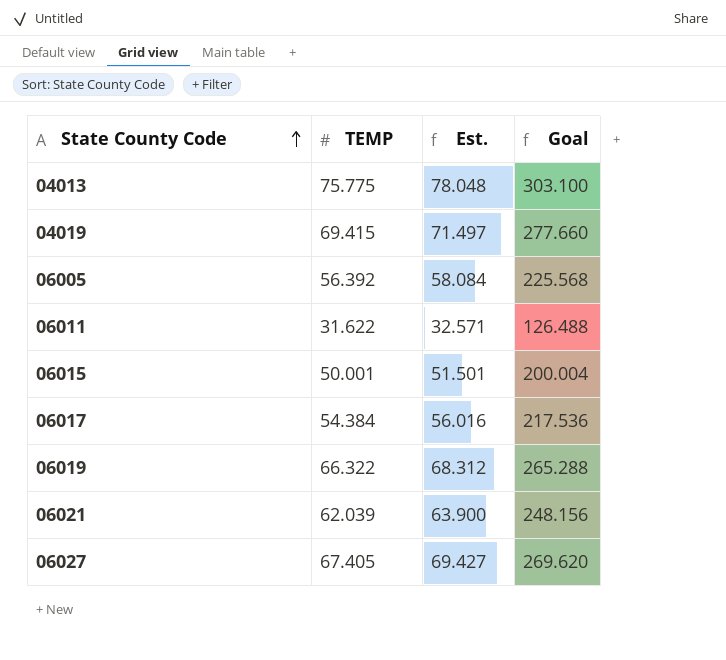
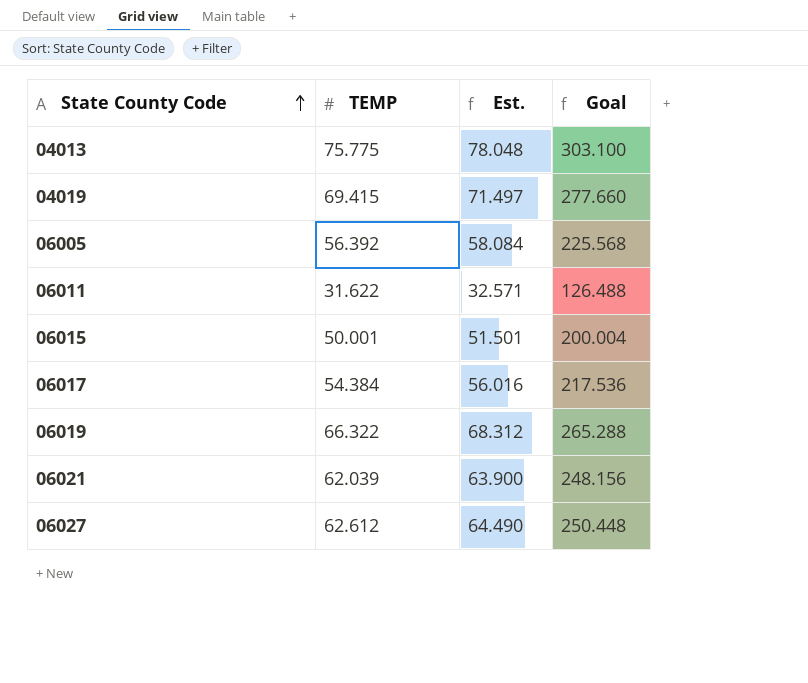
06027 | TEMP: 67.405 -> 62.612
06027 | Est.: 69.427 -> 64.490
06027 | Goal: 269.620 -> 250.448

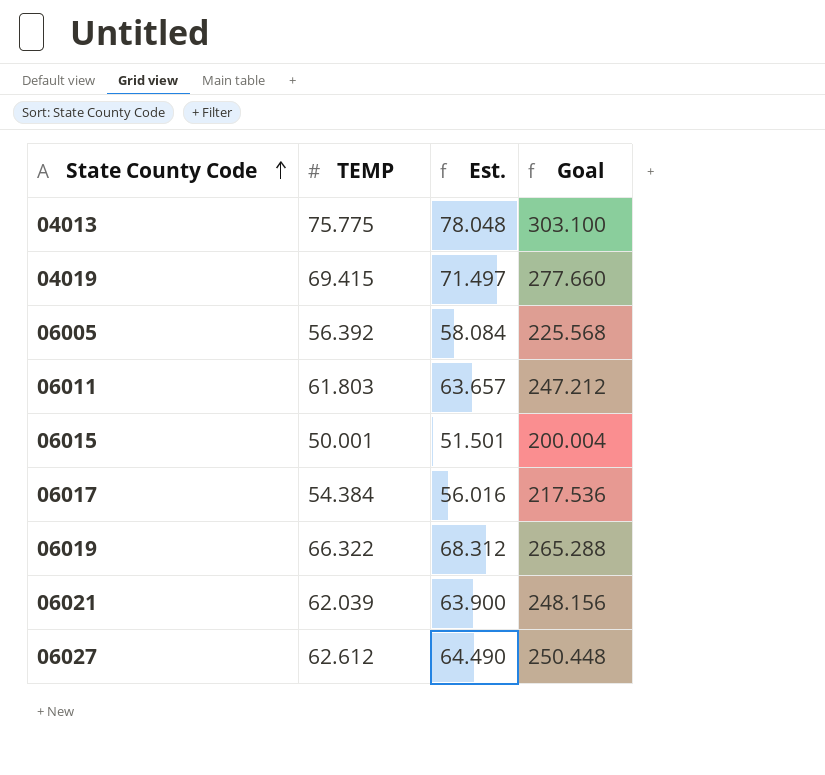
06011 | TEMP: 31.622 -> 61.803
06011 | Est.: 32.571 -> 63.657
06011 | Goal: 126.488 -> 247.212

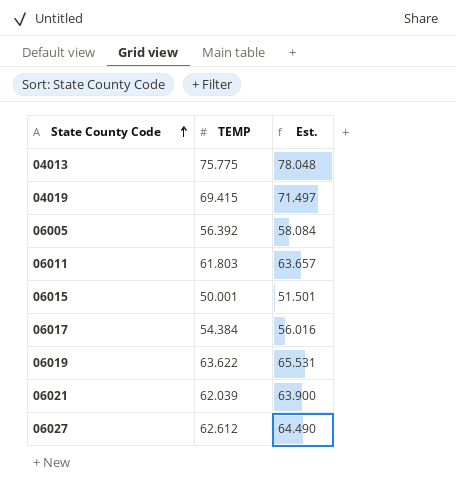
column Goal | formula: [TEMP] * 4 -> none
06019 | TEMP: 66.322 -> 63.622
06019 | Est.: 68.312 -> 65.531

